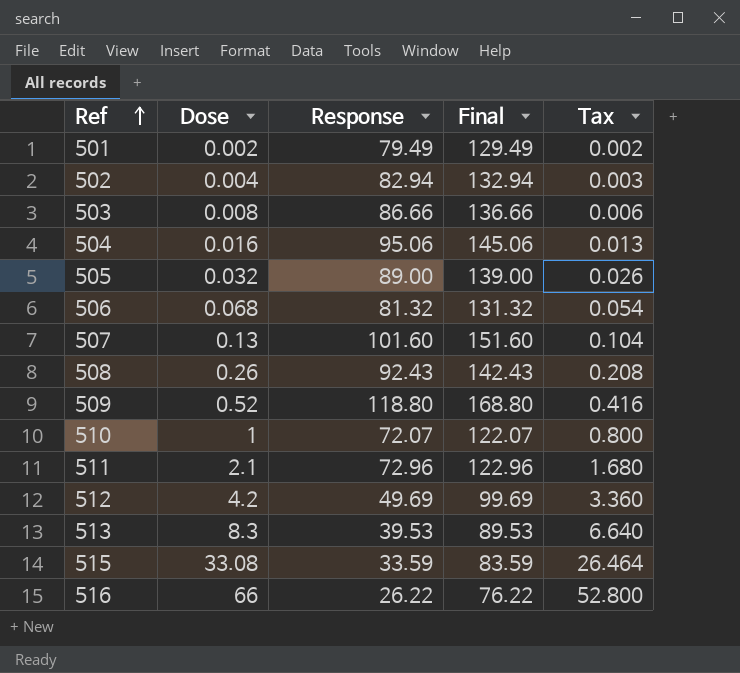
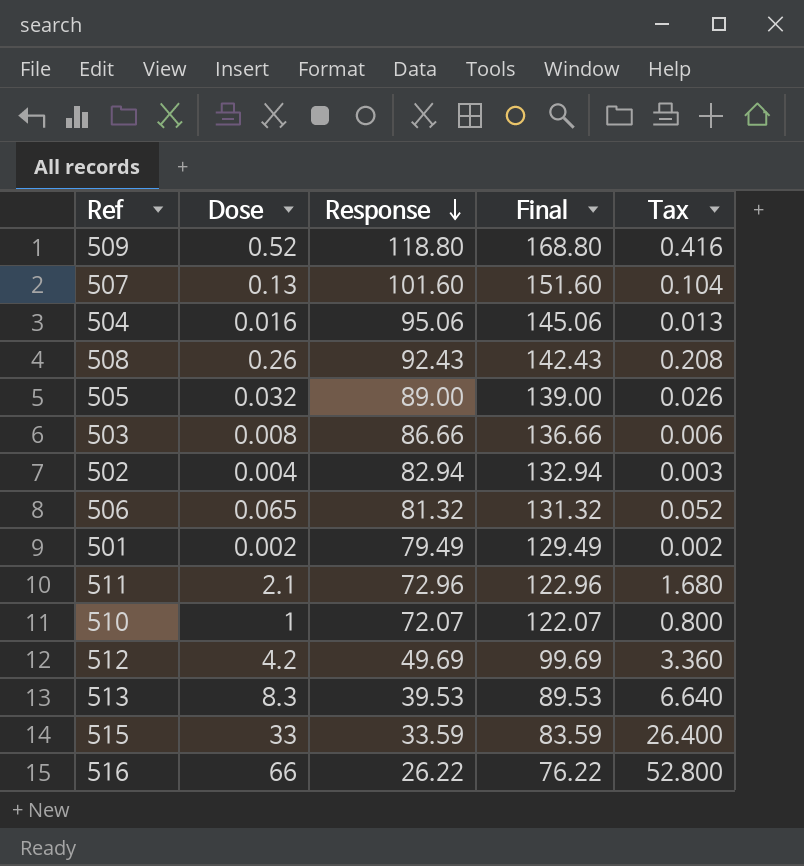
row order: Ref ascending -> Response descending
506 | Dose: 0.068 -> 0.065
506 | Tax: 0.054 -> 0.052
515 | Dose: 33.08 -> 33
515 | Tax: 26.464 -> 26.400

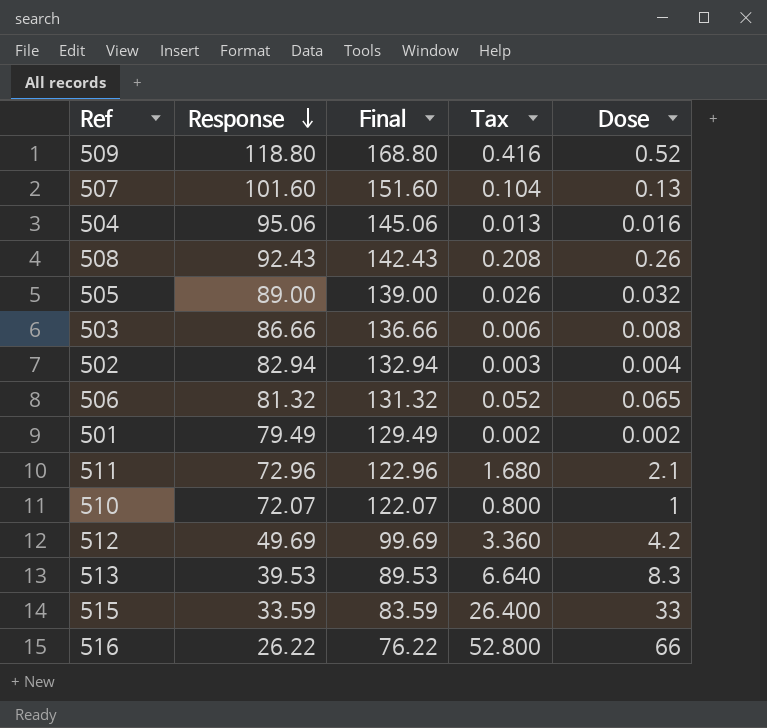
column Dose | position: 2 -> 5

